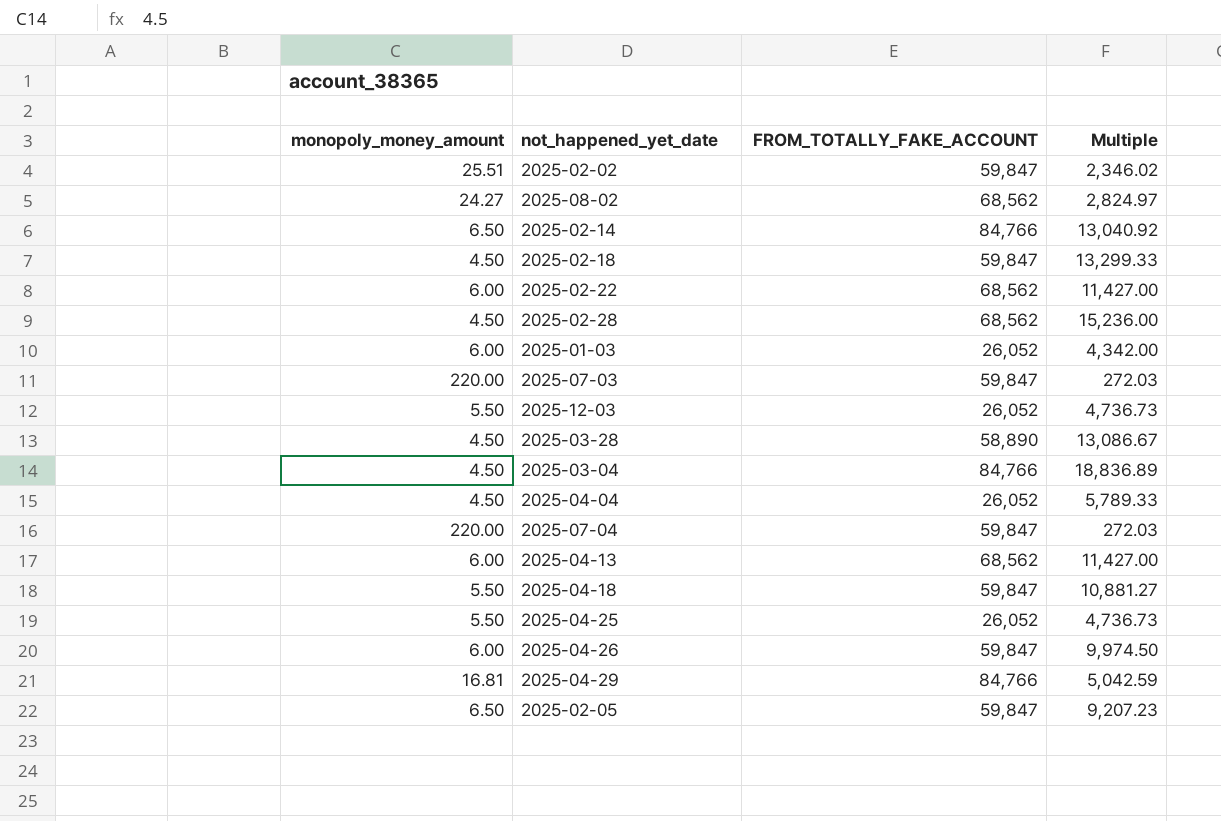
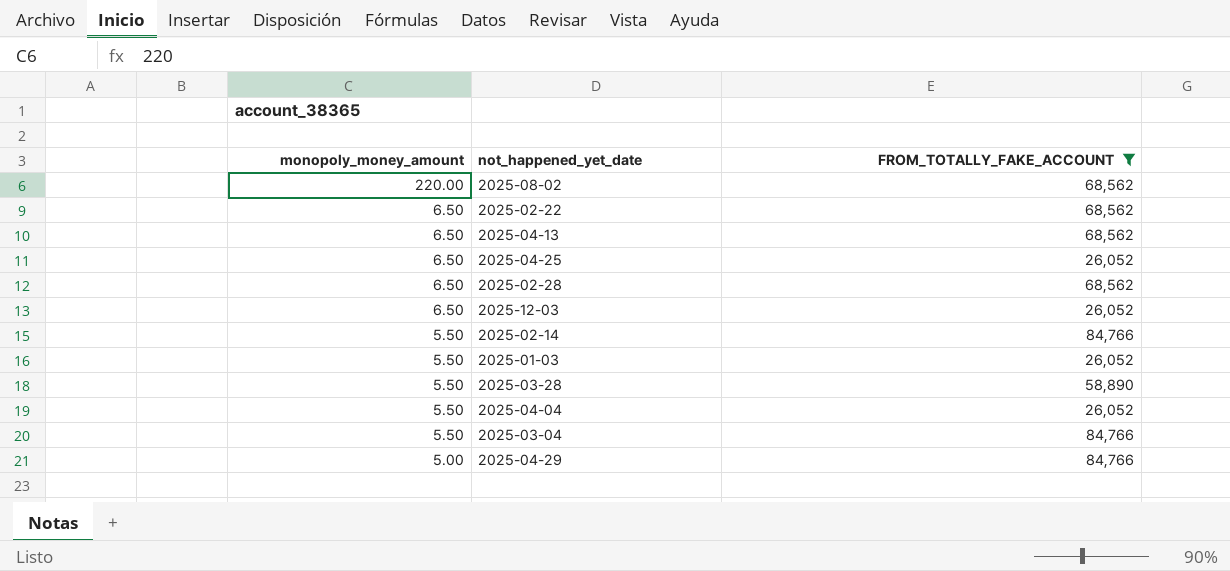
filter: none -> FROM_TOTALLY_FAKE_ACCOUNT != 59,847
row order: none -> monopoly_money_amount descending
column Multiple | formula: [FROM_TOTALLY_FAKE_ACCOUNT] / [monopoly_money_amount] -> none
2025-08-02 | monopoly_money_amount: 24.27 -> 220.00
2025-02-22 | monopoly_money_amount: 6.00 -> 6.50
2025-04-13 | monopoly_money_amount: 6.00 -> 6.50
2025-04-25 | monopoly_money_amount: 5.50 -> 6.50
2025-02-28 | monopoly_money_amount: 4.50 -> 6.50
2025-12-03 | monopoly_money_amount: 5.50 -> 6.50
2025-02-14 | monopoly_money_amount: 6.50 -> 5.50
2025-01-03 | monopoly_money_amount: 6.00 -> 5.50
2025-03-28 | monopoly_money_amount: 4.50 -> 5.50
2025-04-04 | monopoly_money_amount: 4.50 -> 5.50
2025-03-04 | monopoly_money_amount: 4.50 -> 5.50
2025-04-29 | monopoly_money_amount: 16.81 -> 5.00

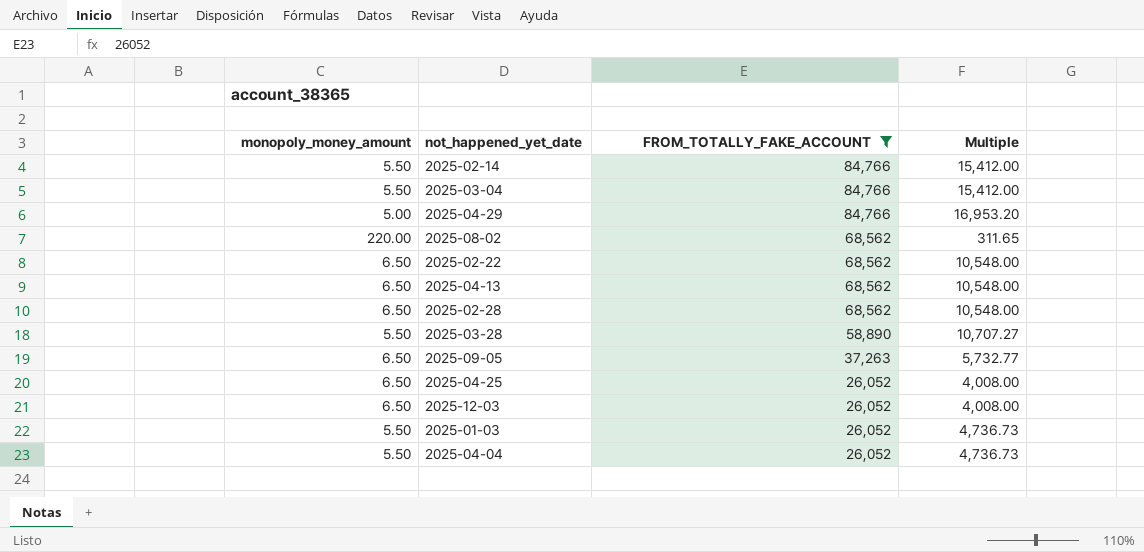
row order: monopoly_money_amount descending -> FROM_TOTALLY_FAKE_ACCOUNT descending
column Multiple | formula: none -> [FROM_TOTALLY_FAKE_ACCOUNT] / [monopoly_money_amount]
row 2025-09-05: none -> 6.50 | 37,263 | 5,732.77

